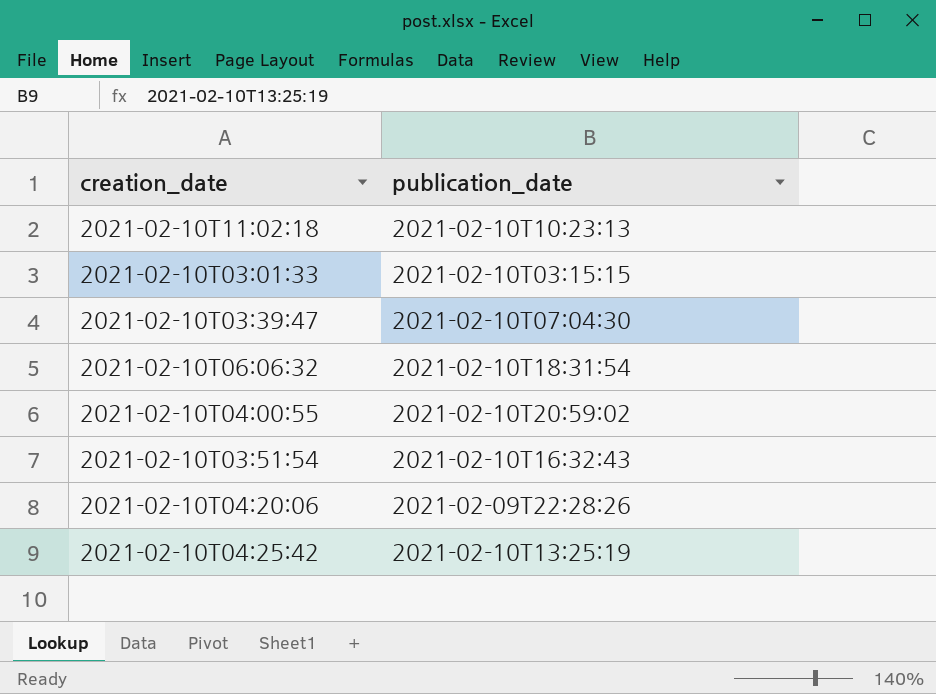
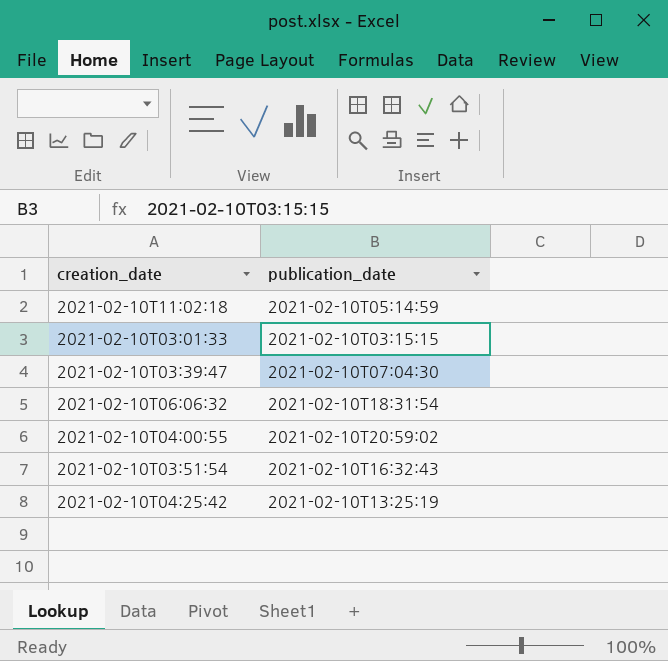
row 2021-02-10T04:20:06: 2021-02-09T22:28:26 -> none
2021-02-10T11:02:18 | publication_date: 2021-02-10T10:23:13 -> 2021-02-10T05:14:59

